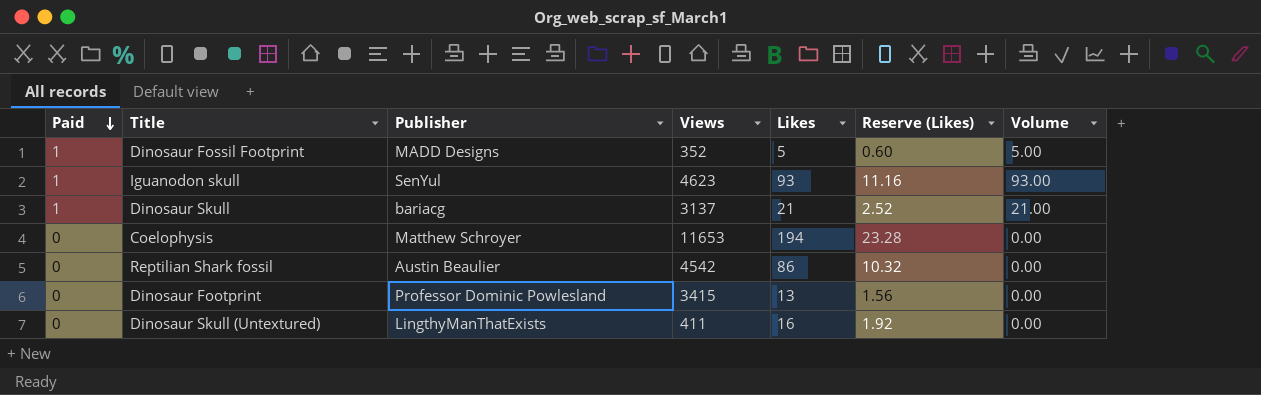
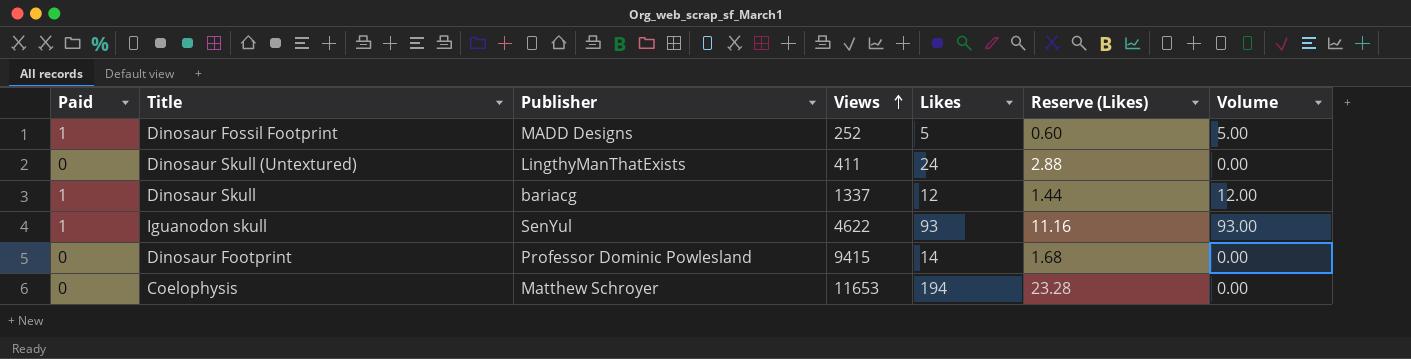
row order: Paid descending -> Views ascending
row Reptilian Shark fossil: 0 | Austin Beaulier | 4542 | 86 | 10.32 | 0.00 -> none
Dinosaur Fossil Footprint | Views: 352 -> 252
Dinosaur Skull (Untextured) | Likes: 16 -> 24
Dinosaur Skull (Untextured) | Reserve (Likes): 1.92 -> 2.88
Dinosaur Skull | Views: 3137 -> 1337
Dinosaur Skull | Likes: 21 -> 12
Dinosaur Skull | Reserve (Likes): 2.52 -> 1.44
Dinosaur Skull | Volume: 21.00 -> 12.00
Iguanodon skull | Views: 4623 -> 4622
Dinosaur Footprint | Views: 3415 -> 9415
Dinosaur Footprint | Likes: 13 -> 14
Dinosaur Footprint | Reserve (Likes): 1.56 -> 1.68

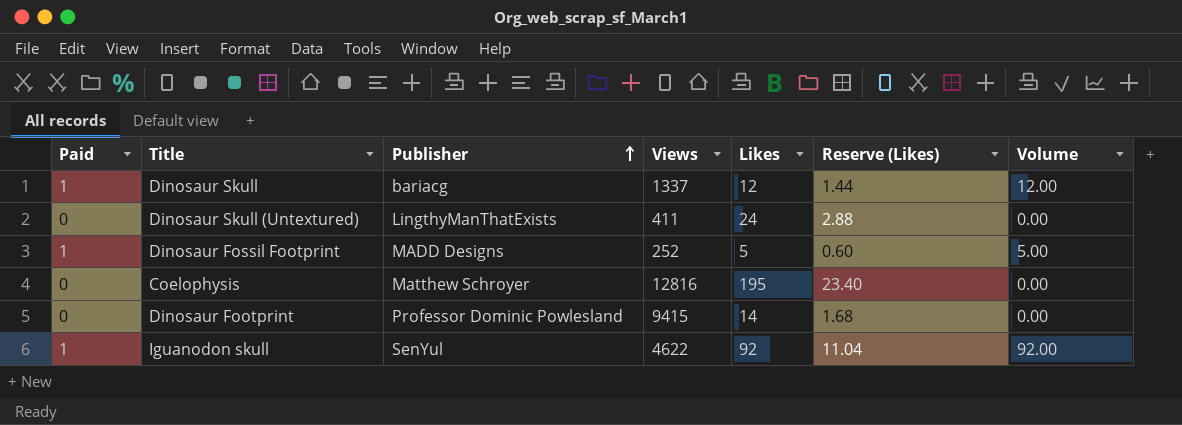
row order: Views ascending -> Publisher ascending
Coelophysis | Views: 11653 -> 12816
Coelophysis | Likes: 194 -> 195
Coelophysis | Reserve (Likes): 23.28 -> 23.40
Iguanodon skull | Likes: 93 -> 92
Iguanodon skull | Reserve (Likes): 11.16 -> 11.04
Iguanodon skull | Volume: 93.00 -> 92.00

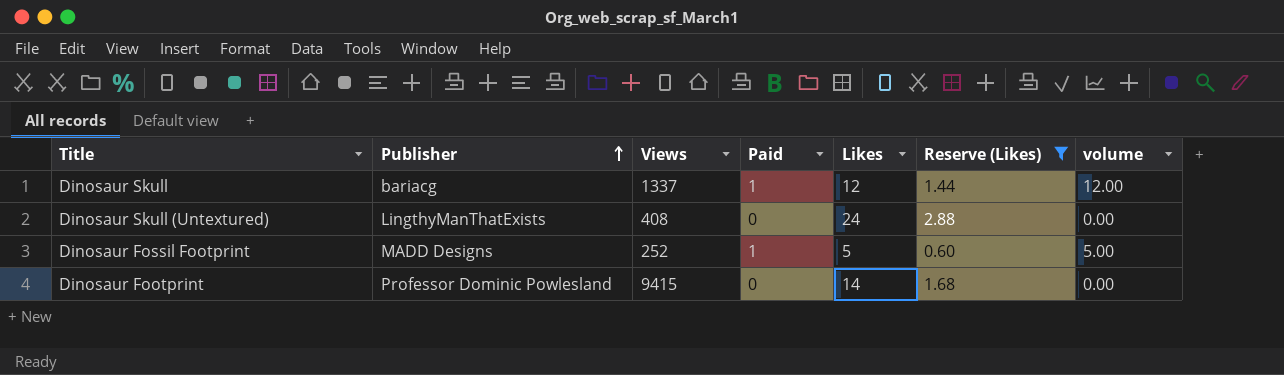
filter: none -> Reserve (Likes) <= 2.88
column Paid | position: 1 -> 4
column name: Volume -> volume
Dinosaur Skull (Untextured) | Views: 411 -> 408

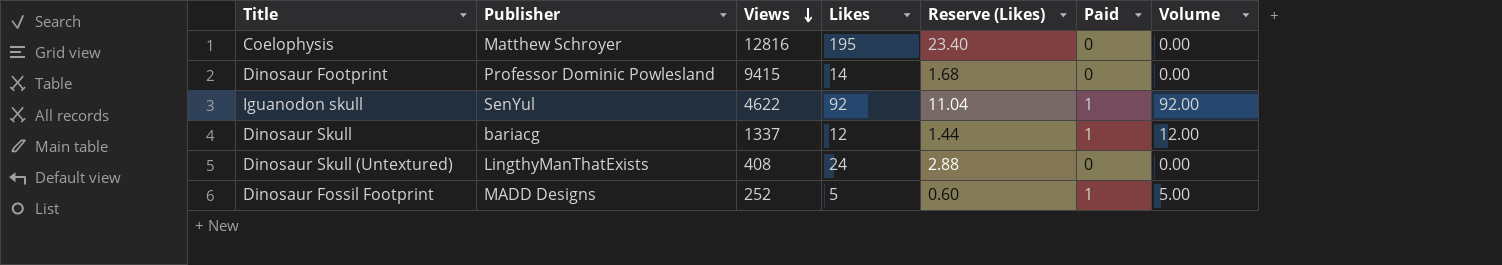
filter: Reserve (Likes) <= 2.88 -> none
row order: Publisher ascending -> Views descending
column Paid | position: 4 -> 6
column name: volume -> Volume

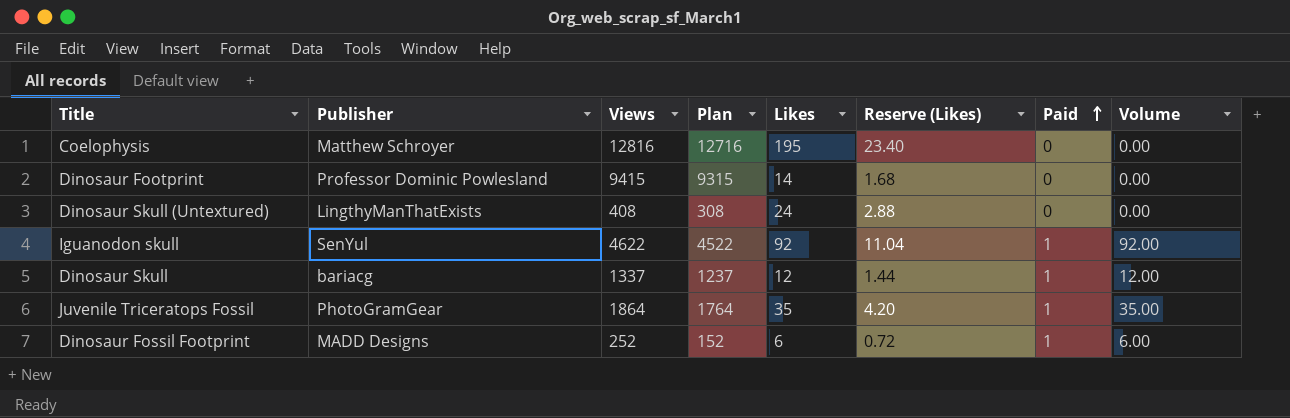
row order: Views descending -> Paid ascending
column Plan | formula: none -> [Views] - 100
row Juvenile Triceratops Fossil: none -> PhotoGramGear | 1864 | 1764 | 35 | 4.20 | 1 | 35.00
Dinosaur Fossil Footprint | Likes: 5 -> 6
Dinosaur Fossil Footprint | Reserve (Likes): 0.60 -> 0.72
Dinosaur Fossil Footprint | Volume: 5.00 -> 6.00

